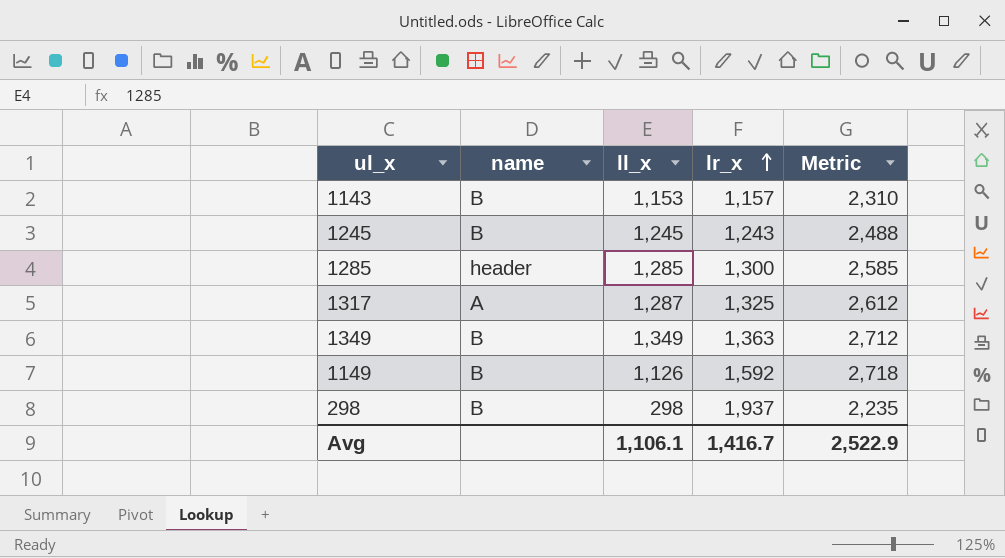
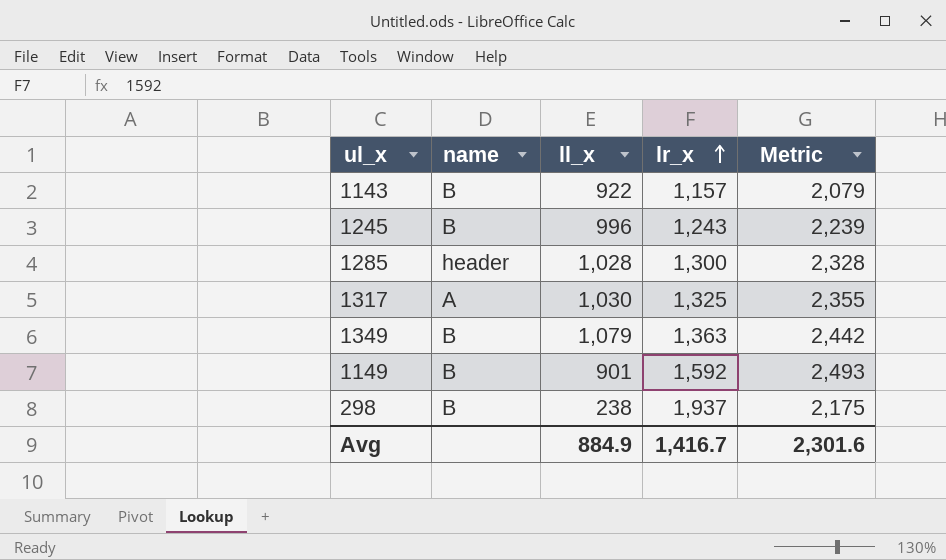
1143 | ll_x: 1,153 -> 922
1143 | Metric: 2,310 -> 2,079
1245 | ll_x: 1,245 -> 996
1245 | Metric: 2,488 -> 2,239
1285 | ll_x: 1,285 -> 1,028
1285 | Metric: 2,585 -> 2,328
1317 | ll_x: 1,287 -> 1,030
1317 | Metric: 2,612 -> 2,355
1349 | ll_x: 1,349 -> 1,079
1349 | Metric: 2,712 -> 2,442
1149 | ll_x: 1,126 -> 901
1149 | Metric: 2,718 -> 2,493
298 | ll_x: 298 -> 238
298 | Metric: 2,235 -> 2,175
Avg | ll_x: 1,106.1 -> 884.9
Avg | Metric: 2,522.9 -> 2,301.6

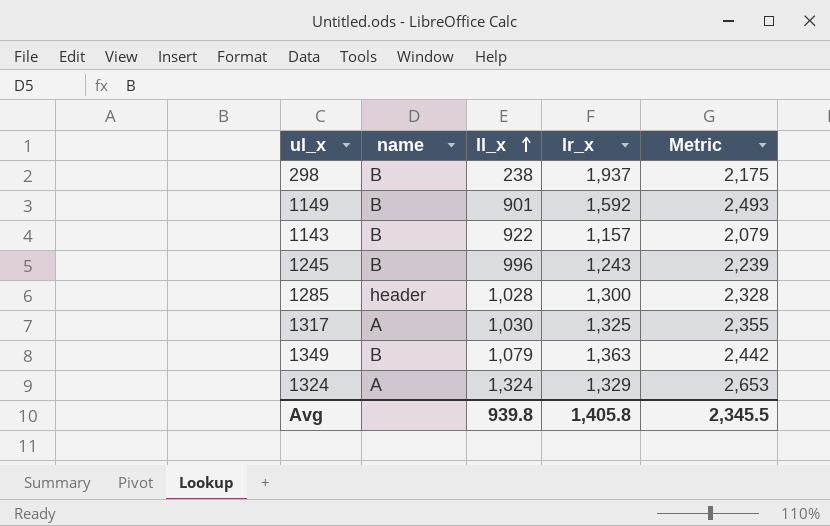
row order: lr_x ascending -> ll_x ascending
row 1324: none -> A | 1,324 | 1,329 | 2,653
Avg | ll_x: 884.9 -> 939.8
Avg | lr_x: 1,416.7 -> 1,405.8
Avg | Metric: 2,301.6 -> 2,345.5

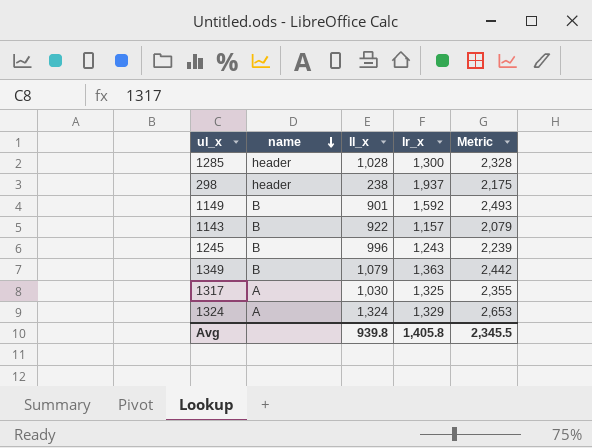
row order: ll_x ascending -> name descending
298 | name: B -> header

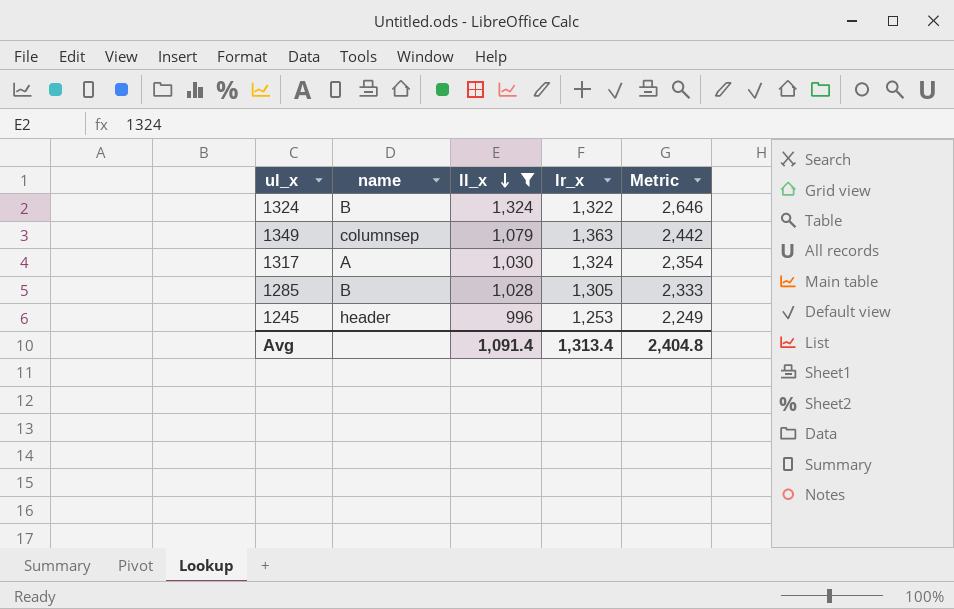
filter: none -> ll_x >= 996
row order: name descending -> ll_x descending
1324 | name: A -> B
1324 | lr_x: 1,329 -> 1,322
1324 | Metric: 2,653 -> 2,646
1349 | name: B -> columnsep
1317 | lr_x: 1,325 -> 1,324
1317 | Metric: 2,355 -> 2,354
1285 | name: header -> B
1285 | lr_x: 1,300 -> 1,305
1285 | Metric: 2,328 -> 2,333
1245 | name: B -> header
1245 | lr_x: 1,243 -> 1,253
1245 | Metric: 2,239 -> 2,249
Avg | ll_x: 939.8 -> 1,091.4
Avg | lr_x: 1,405.8 -> 1,313.4
Avg | Metric: 2,345.5 -> 2,404.8

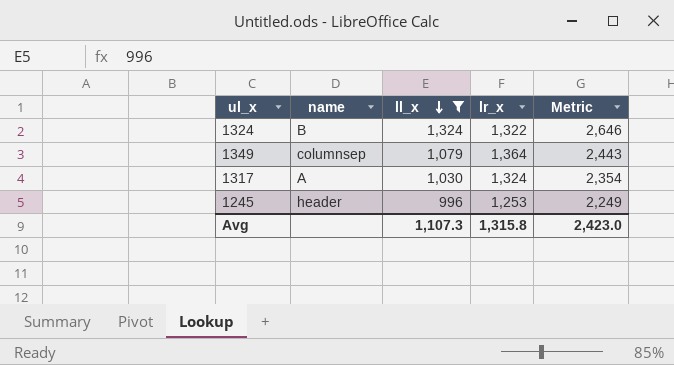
row 1285: B | 1,028 | 1,305 | 2,333 -> none
1349 | lr_x: 1,363 -> 1,364
1349 | Metric: 2,442 -> 2,443
Avg | ll_x: 1,091.4 -> 1,107.3
Avg | lr_x: 1,313.4 -> 1,315.8
Avg | Metric: 2,404.8 -> 2,423.0

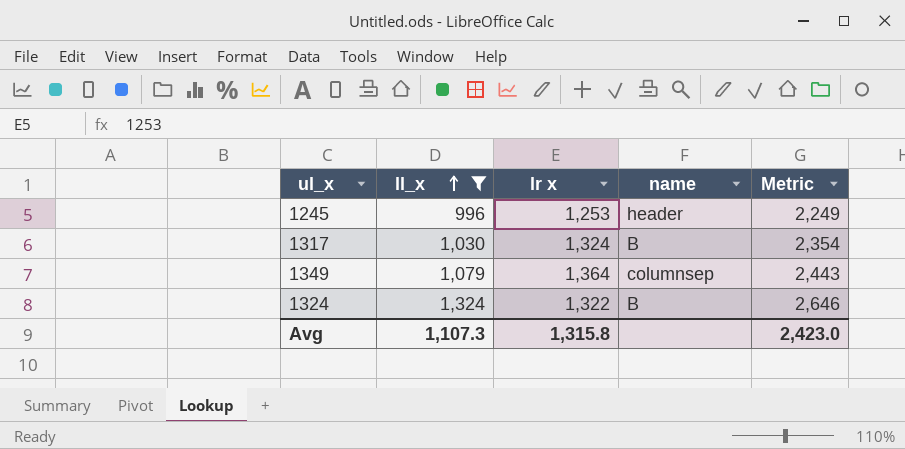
row order: ll_x descending -> ll_x ascending
column name: lr_x -> lr x
column name | position: 2 -> 4
1317 | name: A -> B

